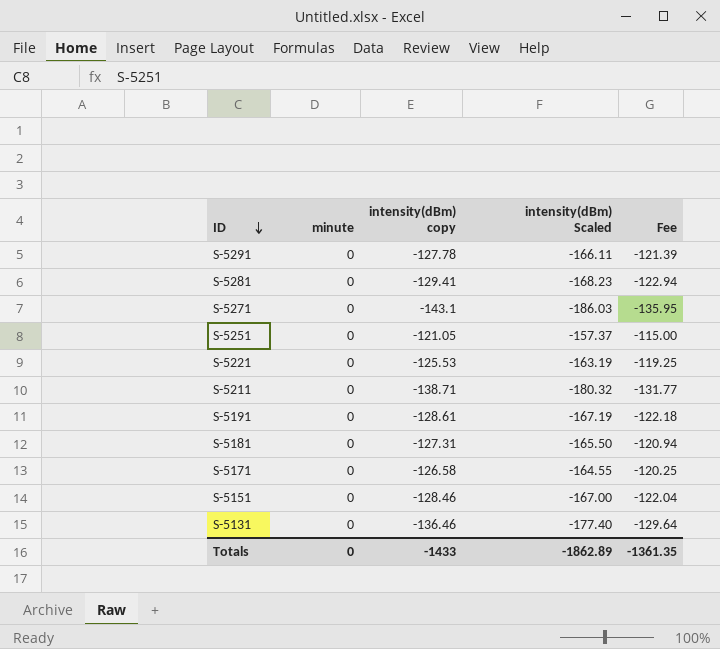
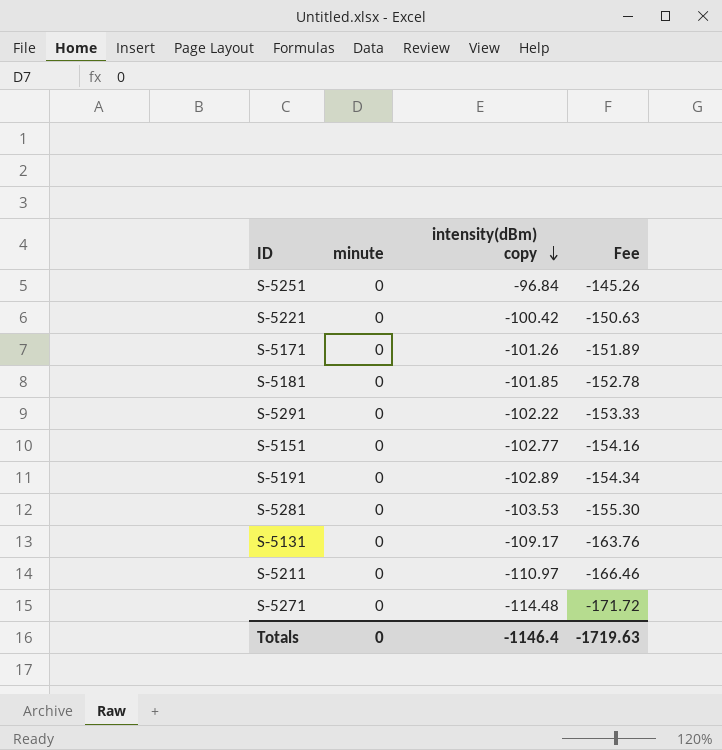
row order: ID descending -> intensity(dBm) copy descending
column intensity(dBm) Scaled | formula: [intensity(dBm) copy] * 1.3 -> none
column Fee | formula: [intensity(dBm) copy] * 0.95 -> [intensity(dBm) copy] * 1.5
S-5251 | intensity(dBm) copy: -121.05 -> -96.84
S-5221 | intensity(dBm) copy: -125.53 -> -100.42
S-5171 | intensity(dBm) copy: -126.58 -> -101.26
S-5181 | intensity(dBm) copy: -127.31 -> -101.85
S-5291 | intensity(dBm) copy: -127.78 -> -102.22
S-5151 | intensity(dBm) copy: -128.46 -> -102.77
S-5191 | intensity(dBm) copy: -128.61 -> -102.89
S-5281 | intensity(dBm) copy: -129.41 -> -103.53
S-5131 | intensity(dBm) copy: -136.46 -> -109.17
S-5211 | intensity(dBm) copy: -138.71 -> -110.97
S-5271 | intensity(dBm) copy: -143.1 -> -114.48
Totals | intensity(dBm) copy: -1433 -> -1146.4
Totals | Fee: -1361.35 -> -1719.63

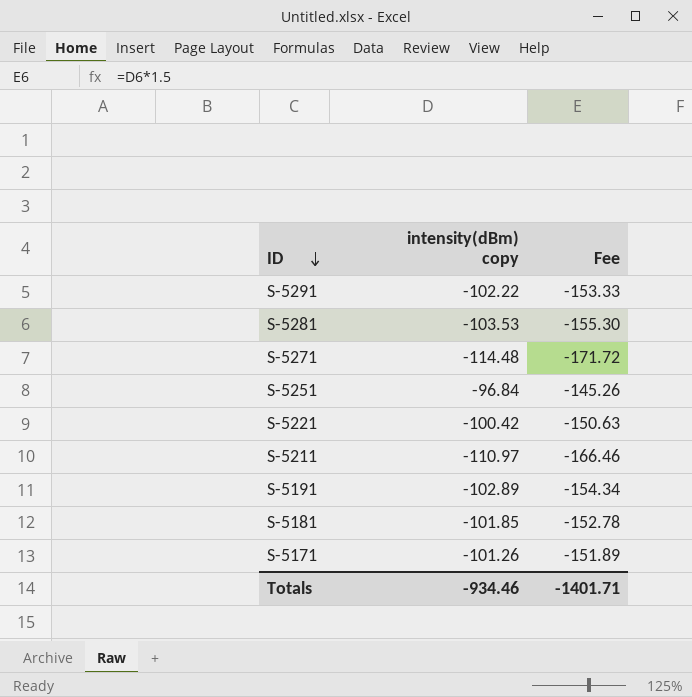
row order: intensity(dBm) copy descending -> ID descending
column minute | position: 2 -> none
row S-5151: 0 | -102.77 | -154.16 -> none
row S-5131: 0 | -109.17 | -163.76 -> none
Totals | intensity(dBm) copy: -1146.4 -> -934.46
Totals | Fee: -1719.63 -> -1401.71

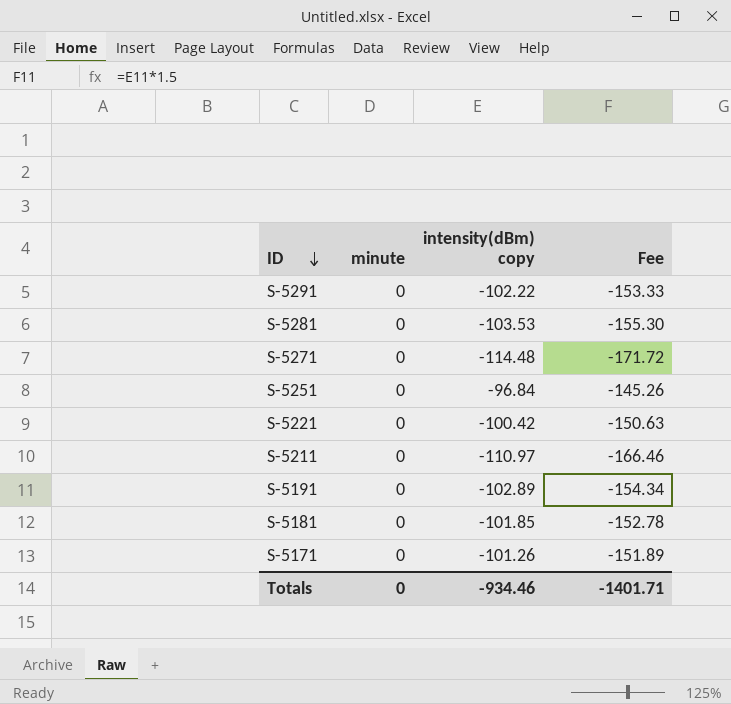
column minute | position: none -> 2

